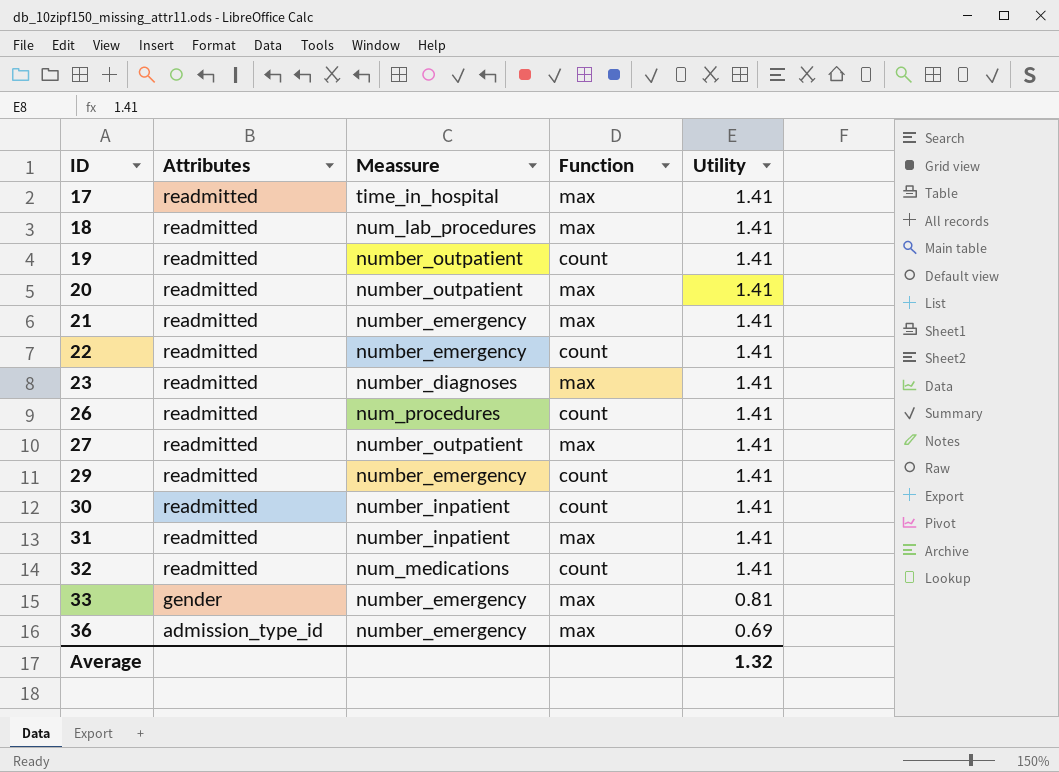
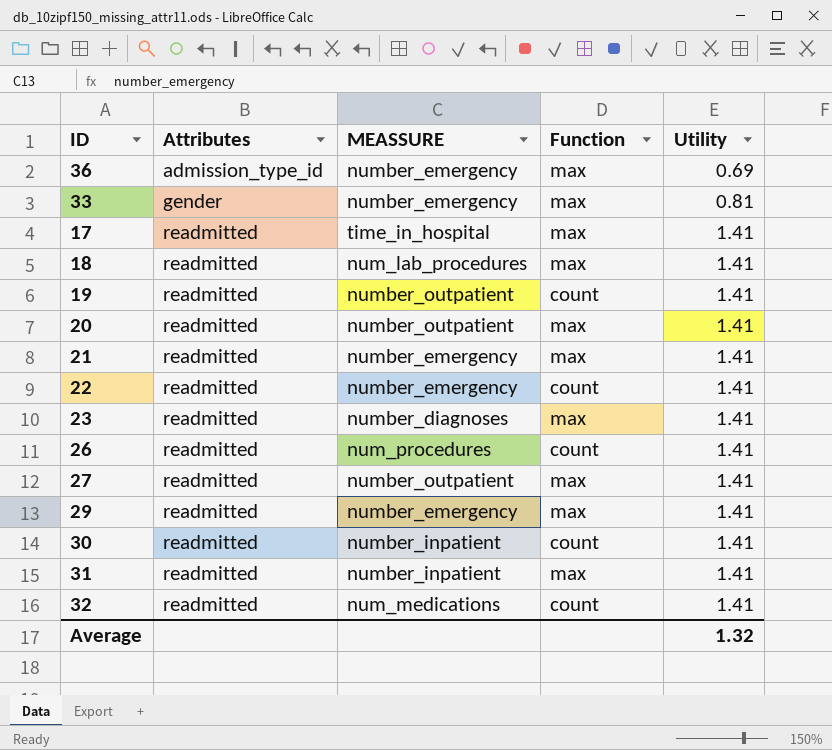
row order: ID ascending -> Attributes ascending
column name: Meassure -> MEASSURE
29 | Function: count -> max

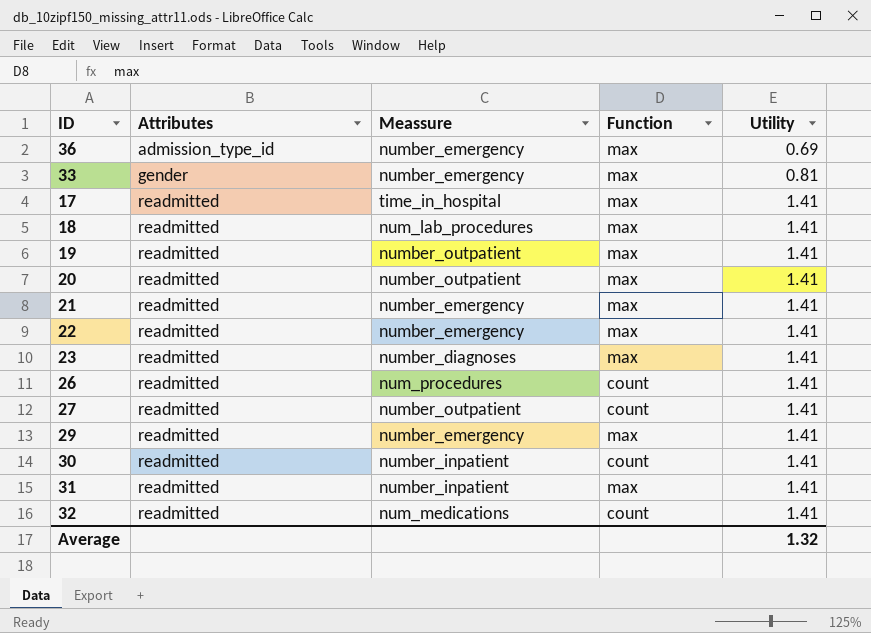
column name: MEASSURE -> Meassure
19 | Function: count -> max
22 | Function: count -> max
27 | Function: max -> count

